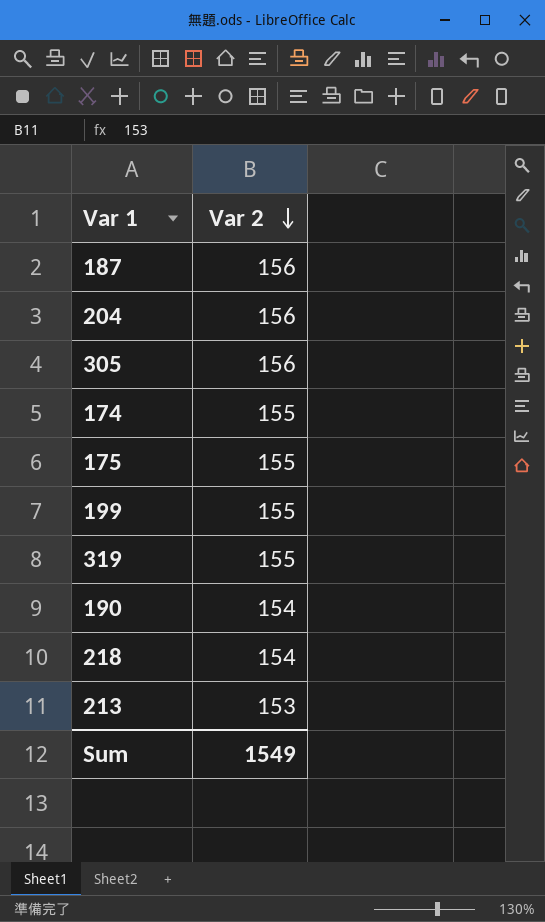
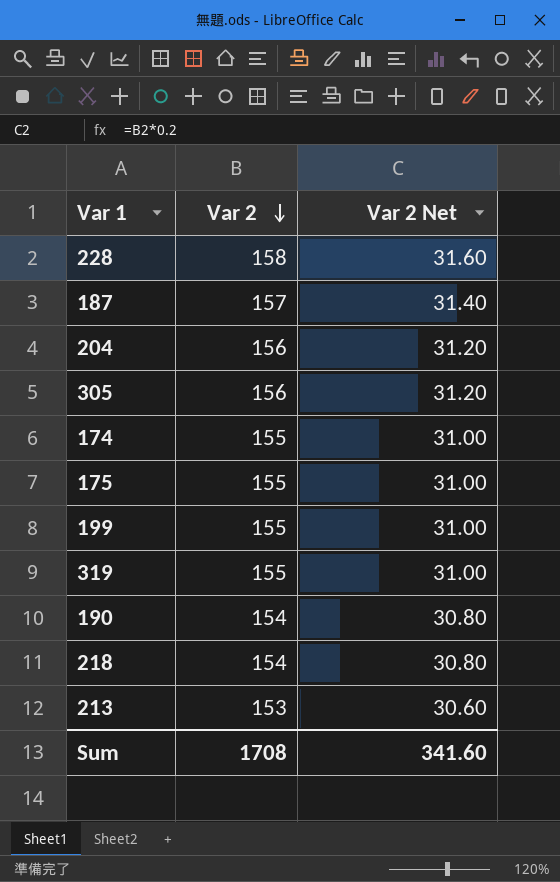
column Var 2 Net | formula: none -> [Var 2] * 0.2
row 228: none -> 158 | 31.60
187 | Var 2: 156 -> 157
Sum | Var 2: 1549 -> 1708

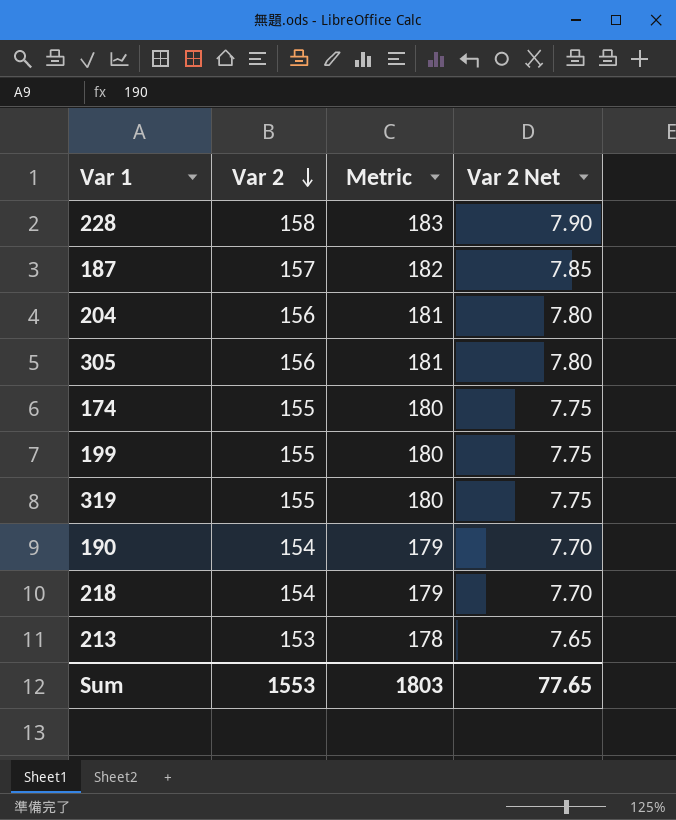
column Metric | formula: none -> [Var 2] + 25
column Var 2 Net | formula: [Var 2] * 0.2 -> [Var 2] * 0.05
row 175: 155 | 31.00 -> none
Sum | Var 2: 1708 -> 1553
Sum | Var 2 Net: 341.60 -> 77.65

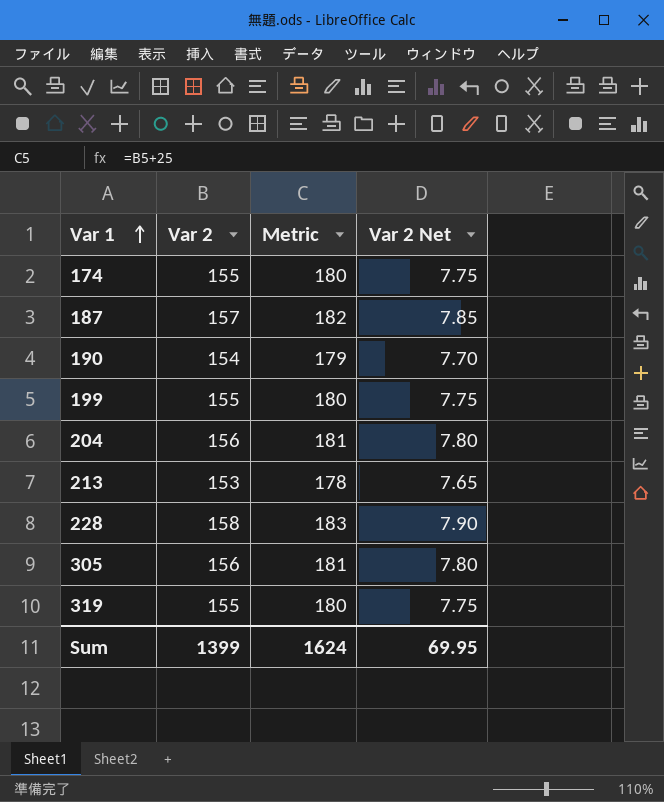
row order: Var 2 descending -> Var 1 ascending
row 218: 154 | 179 | 7.70 -> none
Sum | Var 2: 1553 -> 1399
Sum | Metric: 1803 -> 1624
Sum | Var 2 Net: 77.65 -> 69.95

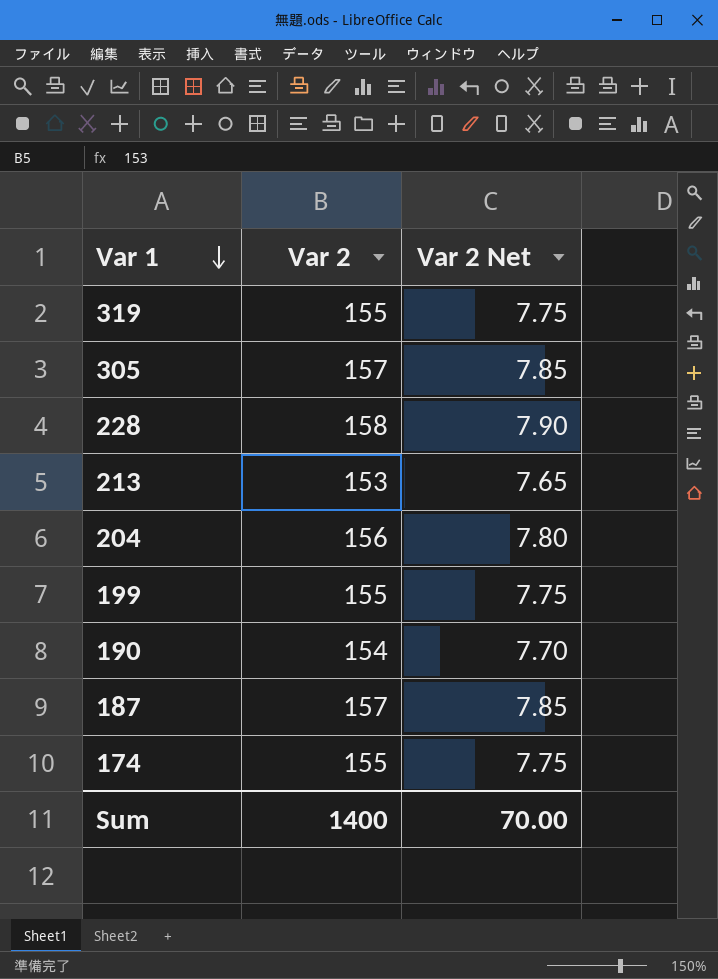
row order: Var 1 ascending -> Var 1 descending
column Metric | formula: [Var 2] + 25 -> none
305 | Var 2: 156 -> 157
305 | Var 2 Net: 7.80 -> 7.85
Sum | Var 2: 1399 -> 1400
Sum | Var 2 Net: 69.95 -> 70.00

